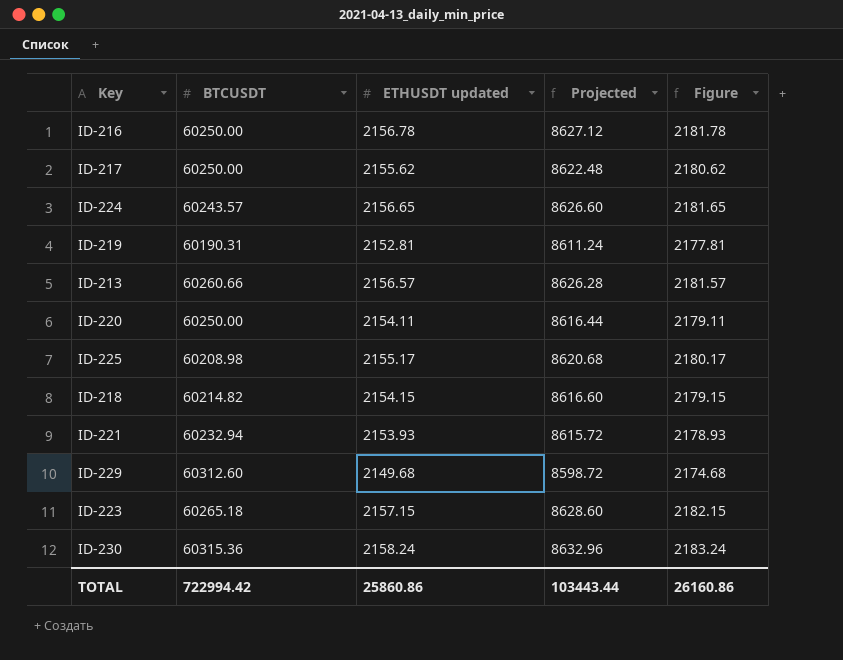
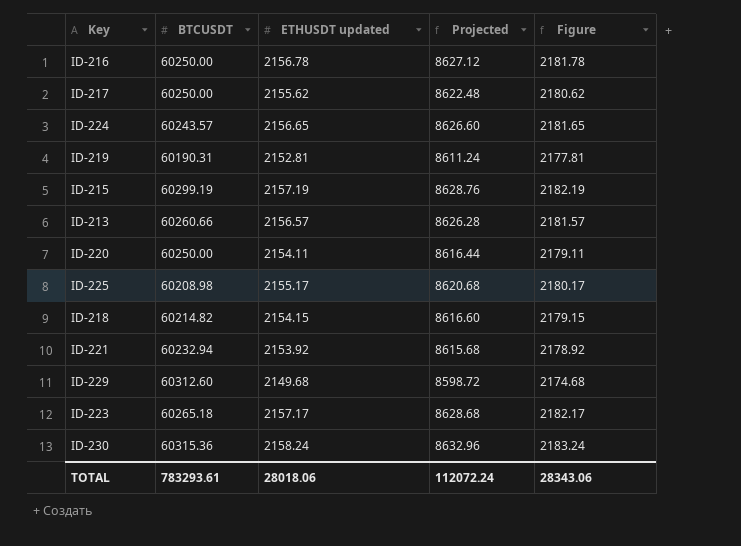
row ID-215: none -> 60299.19 | 2157.19 | 8628.76 | 2182.19
ID-221 | ETHUSDT updated: 2153.93 -> 2153.92
ID-221 | Projected: 8615.72 -> 8615.68
ID-221 | Figure: 2178.93 -> 2178.92
ID-223 | ETHUSDT updated: 2157.15 -> 2157.17
ID-223 | Projected: 8628.60 -> 8628.68
ID-223 | Figure: 2182.15 -> 2182.17
TOTAL | BTCUSDT: 722994.42 -> 783293.61
TOTAL | ETHUSDT updated: 25860.86 -> 28018.06
TOTAL | Projected: 103443.44 -> 112072.24
TOTAL | Figure: 26160.86 -> 28343.06

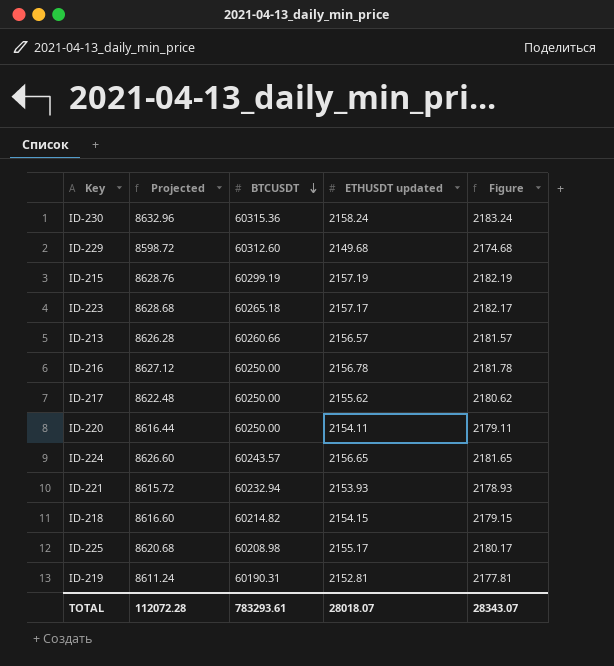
row order: none -> BTCUSDT descending
column Projected | position: 4 -> 2
ID-221 | Projected: 8615.68 -> 8615.72
ID-221 | ETHUSDT updated: 2153.92 -> 2153.93
ID-221 | Figure: 2178.92 -> 2178.93
TOTAL | Projected: 112072.24 -> 112072.28
TOTAL | ETHUSDT updated: 28018.06 -> 28018.07
TOTAL | Figure: 28343.06 -> 28343.07

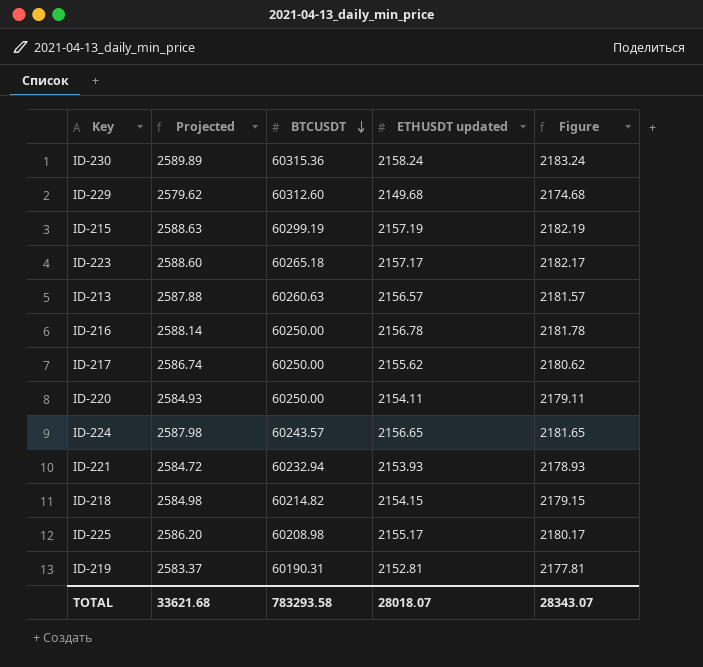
column Projected | formula: [ETHUSDT updated] * 4 -> [ETHUSDT updated] * 1.2
ID-213 | BTCUSDT: 60260.66 -> 60260.63
TOTAL | Projected: 112072.28 -> 33621.68
TOTAL | BTCUSDT: 783293.61 -> 783293.58

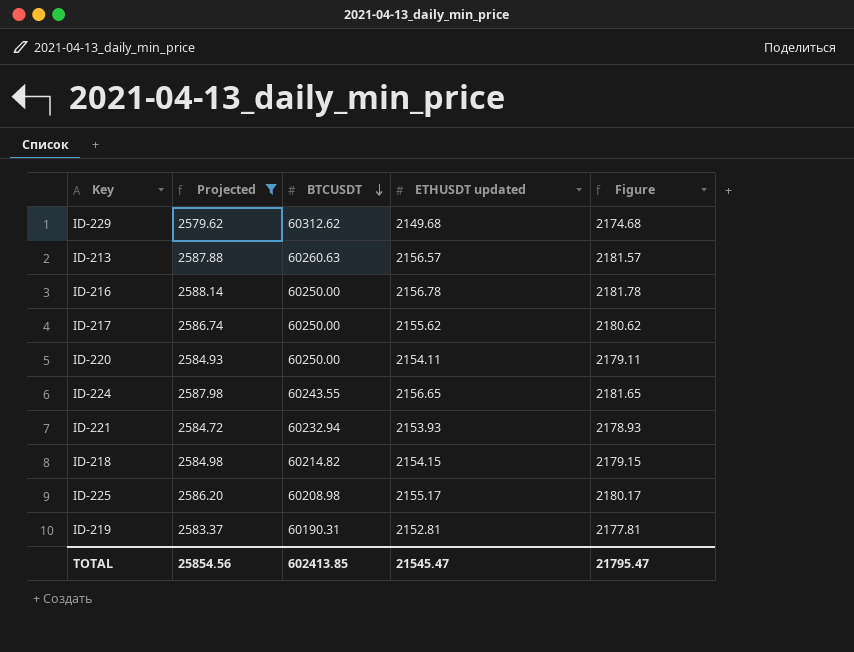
filter: none -> Projected <= 2588.14
ID-229 | BTCUSDT: 60312.60 -> 60312.62
ID-224 | BTCUSDT: 60243.57 -> 60243.55
TOTAL | Projected: 33621.68 -> 25854.56
TOTAL | BTCUSDT: 783293.58 -> 602413.85
TOTAL | ETHUSDT updated: 28018.07 -> 21545.47
TOTAL | Figure: 28343.07 -> 21795.47

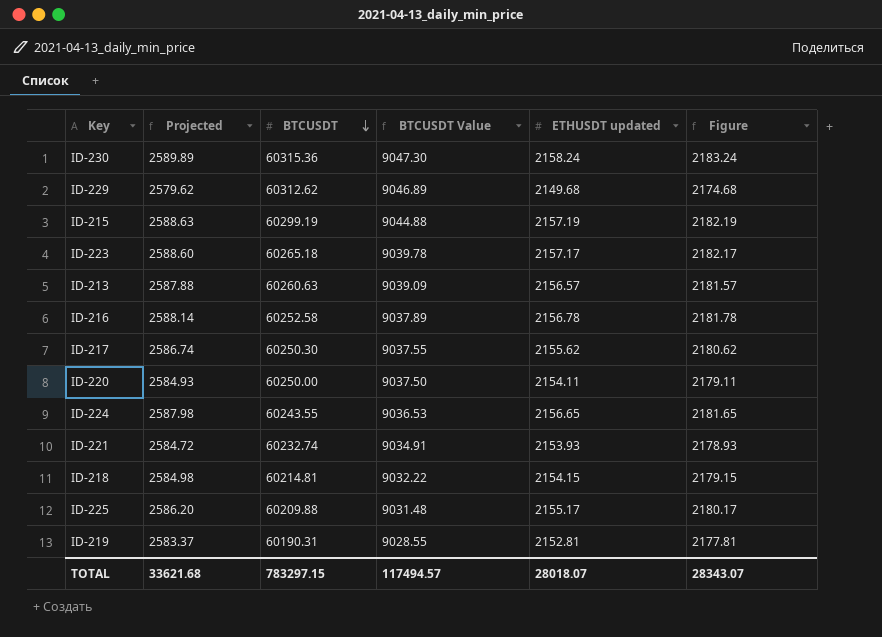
filter: Projected <= 2588.14 -> none
column BTCUSDT Value | formula: none -> [BTCUSDT] * 0.15
ID-216 | BTCUSDT: 60250.00 -> 60252.58
ID-217 | BTCUSDT: 60250.00 -> 60250.30
ID-221 | BTCUSDT: 60232.94 -> 60232.74
ID-218 | BTCUSDT: 60214.82 -> 60214.81
ID-225 | BTCUSDT: 60208.98 -> 60209.88
TOTAL | Projected: 25854.56 -> 33621.68
TOTAL | BTCUSDT: 602413.85 -> 783297.15
TOTAL | ETHUSDT updated: 21545.47 -> 28018.07
TOTAL | Figure: 21795.47 -> 28343.07

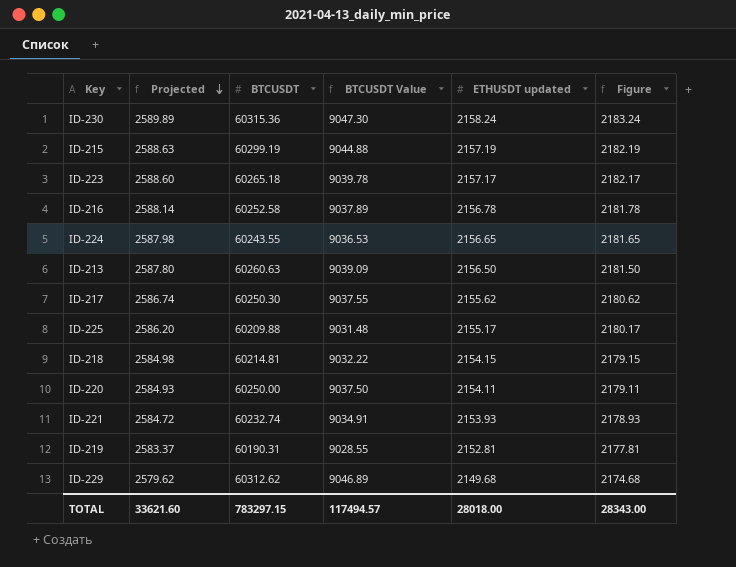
row order: BTCUSDT descending -> Projected descending
ID-213 | Projected: 2587.88 -> 2587.80
ID-213 | ETHUSDT updated: 2156.57 -> 2156.50
ID-213 | Figure: 2181.57 -> 2181.50
TOTAL | Projected: 33621.68 -> 33621.60
TOTAL | ETHUSDT updated: 28018.07 -> 28018.00
TOTAL | Figure: 28343.07 -> 28343.00

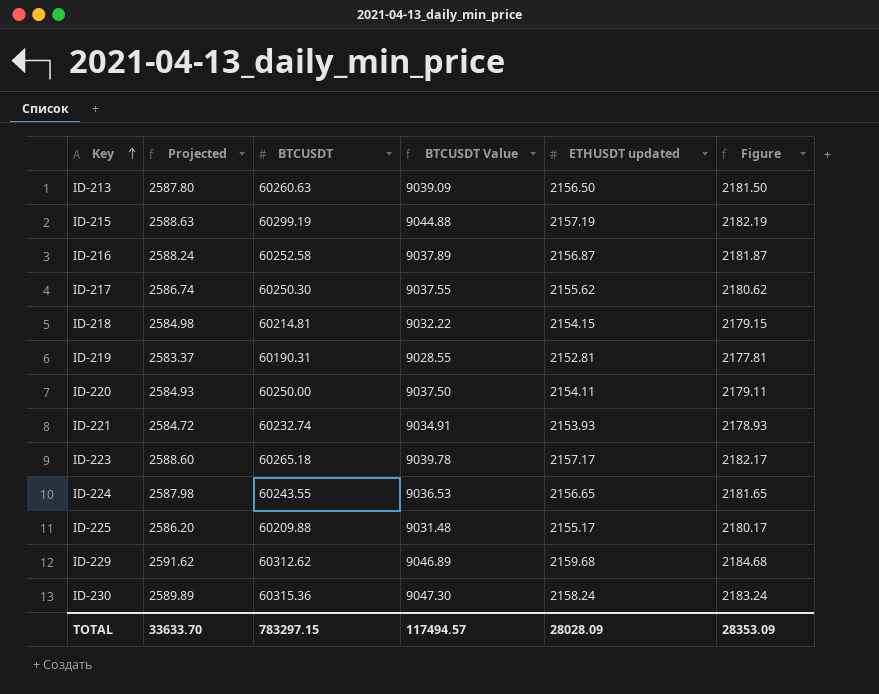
row order: Projected descending -> Key ascending
ID-216 | Projected: 2588.14 -> 2588.24
ID-216 | ETHUSDT updated: 2156.78 -> 2156.87
ID-216 | Figure: 2181.78 -> 2181.87
ID-229 | Projected: 2579.62 -> 2591.62
ID-229 | ETHUSDT updated: 2149.68 -> 2159.68
ID-229 | Figure: 2174.68 -> 2184.68
TOTAL | Projected: 33621.60 -> 33633.70
TOTAL | ETHUSDT updated: 28018.00 -> 28028.09
TOTAL | Figure: 28343.00 -> 28353.09

